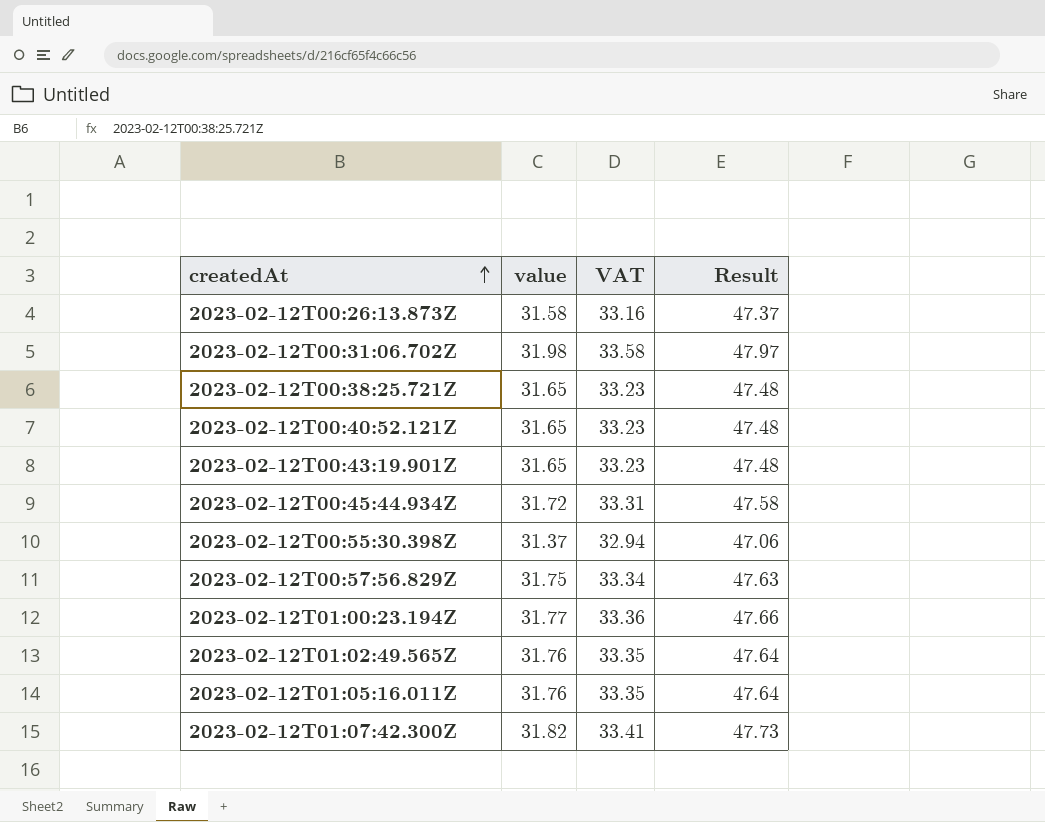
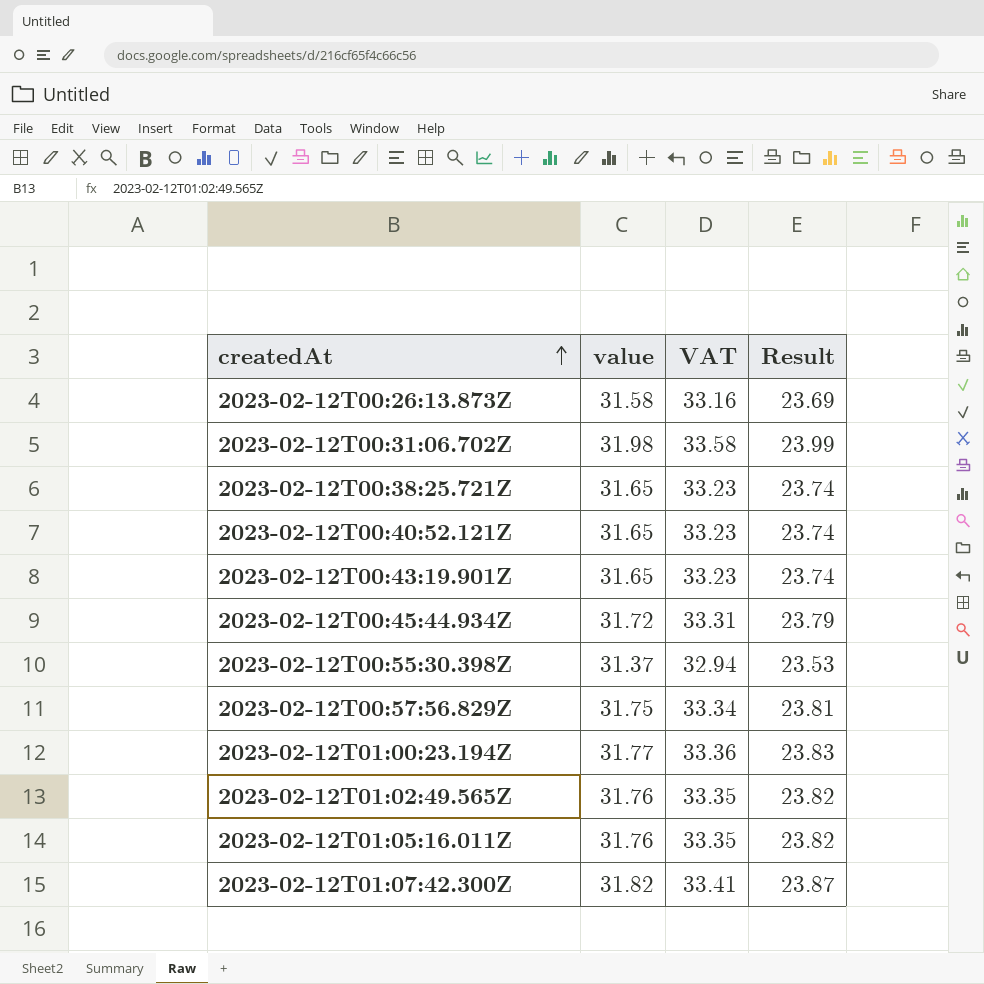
column Result | formula: [value] * 1.5 -> [value] * 0.75

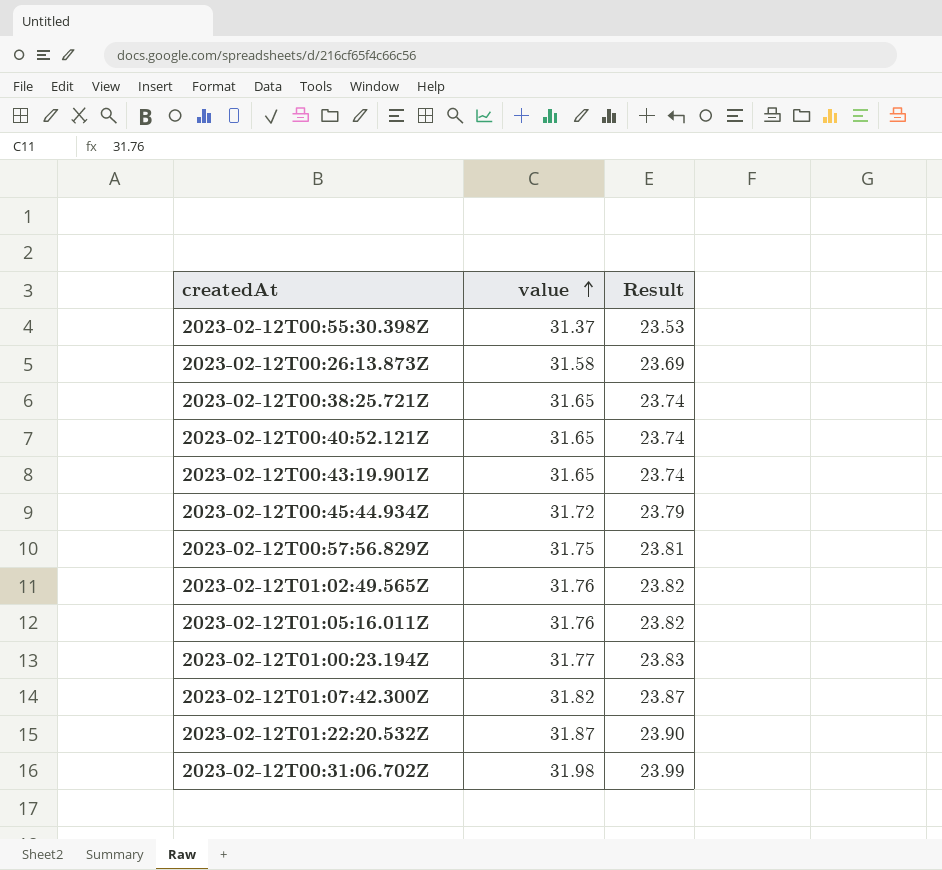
row order: createdAt ascending -> value ascending
column VAT | formula: [value] * 1.05 -> none
row 2023-02-12T01:22:20.532Z: none -> 31.87 | 23.90

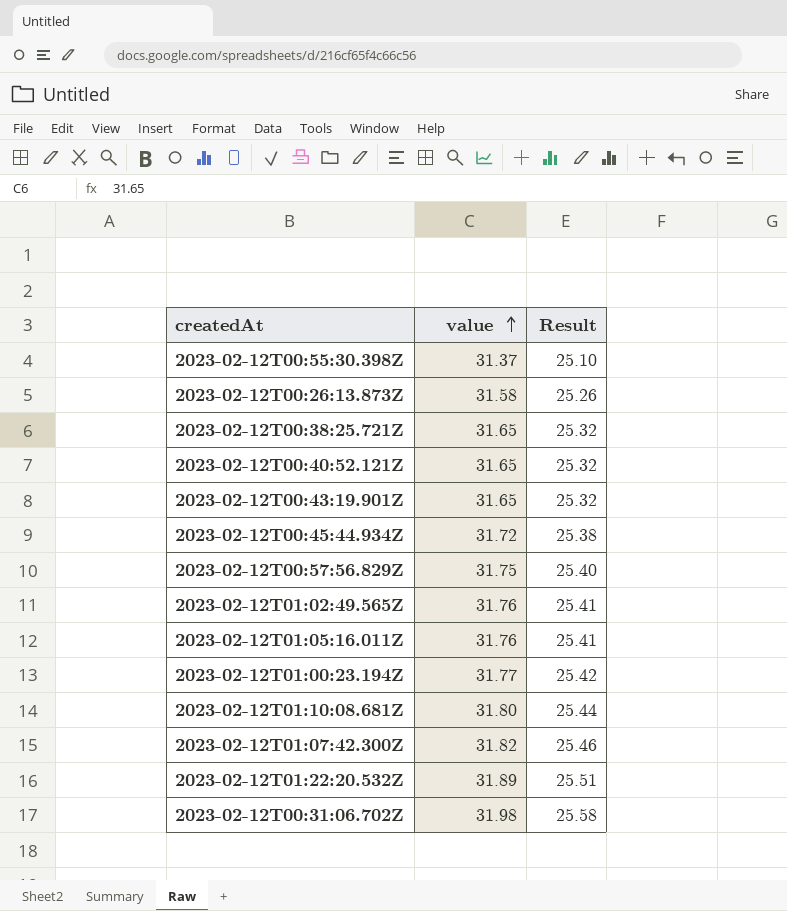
column Result | formula: [value] * 0.75 -> [value] * 0.8
row 2023-02-12T01:10:08.681Z: none -> 31.80 | 25.44
2023-02-12T01:22:20.532Z | value: 31.87 -> 31.89

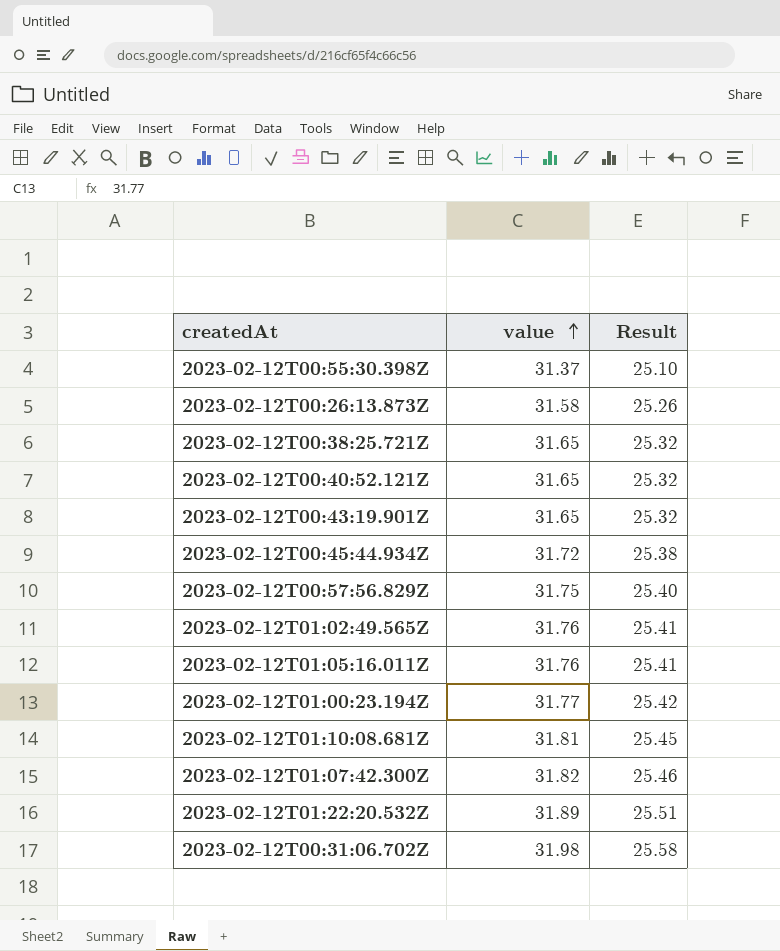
2023-02-12T01:10:08.681Z | value: 31.80 -> 31.81
2023-02-12T01:10:08.681Z | Result: 25.44 -> 25.45

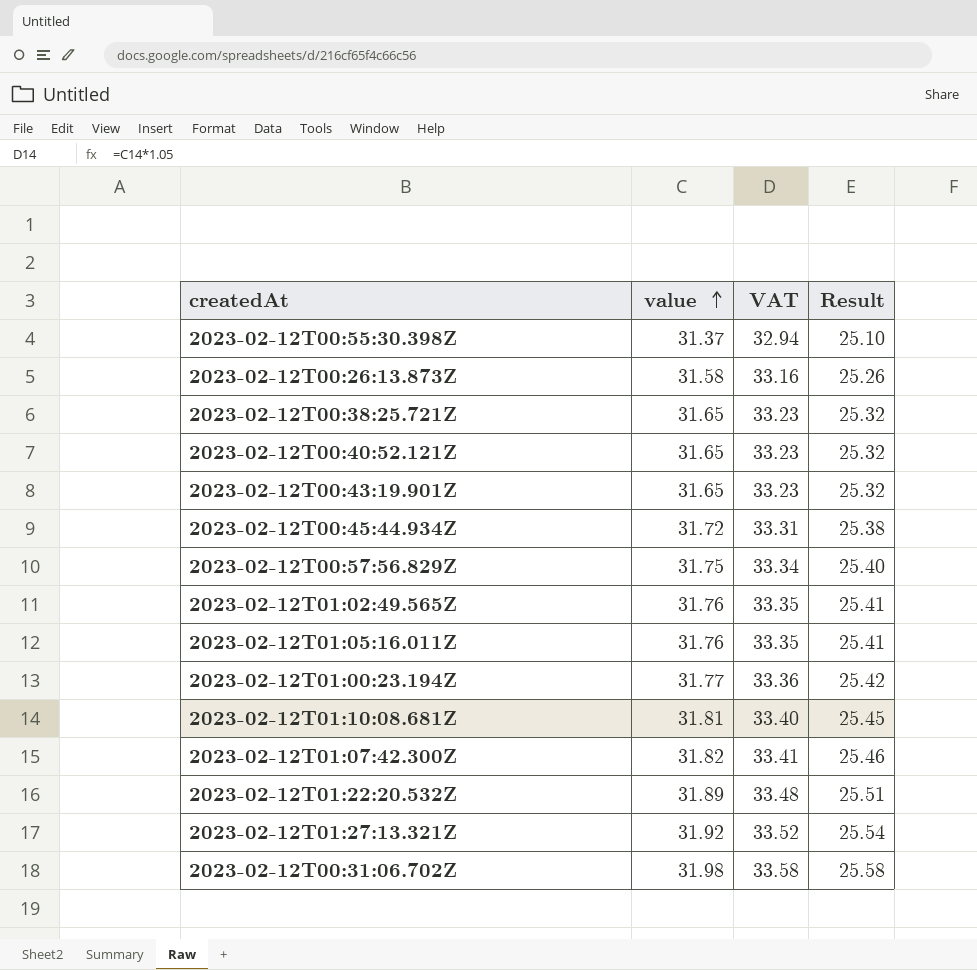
column VAT | formula: none -> [value] * 1.05
row 2023-02-12T01:27:13.321Z: none -> 31.92 | 33.52 | 25.54

